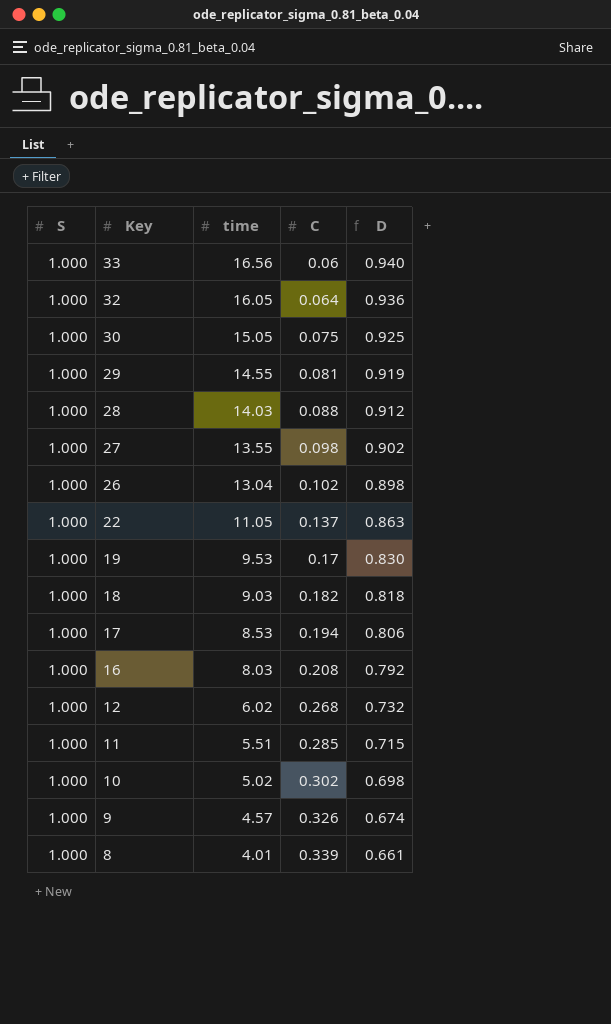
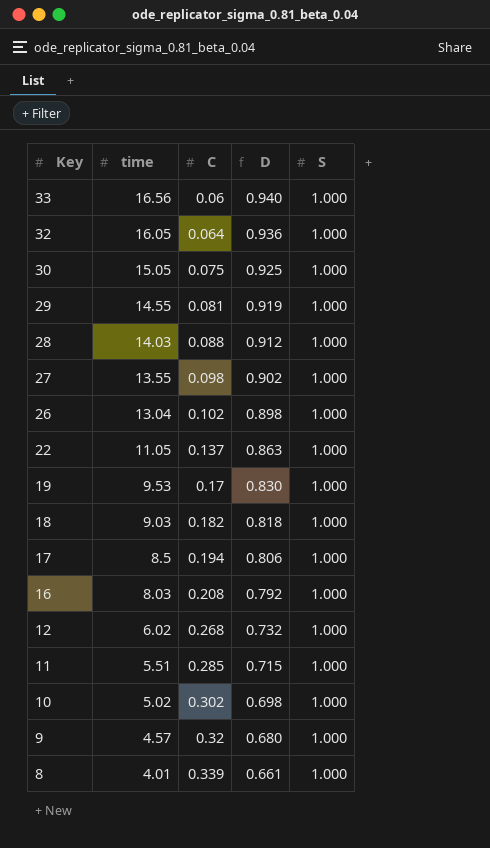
column S | position: 1 -> 5
17 | time: 8.53 -> 8.5
9 | C: 0.326 -> 0.32
9 | D: 0.674 -> 0.680

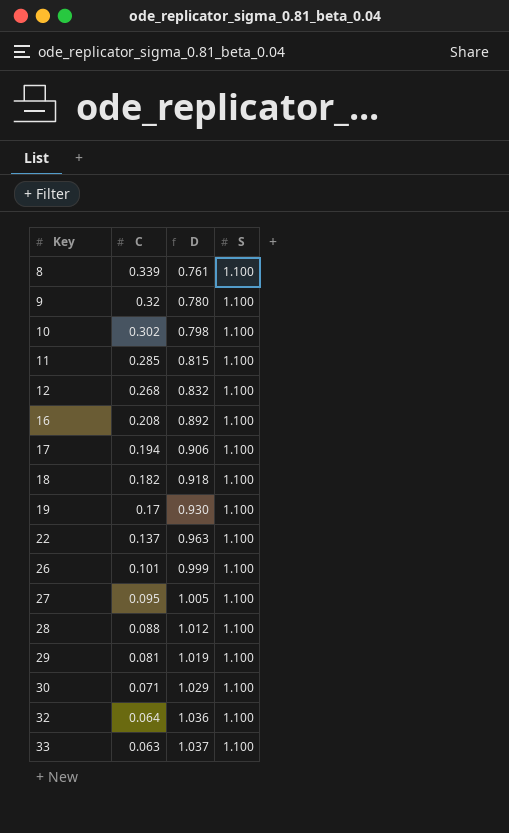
row order: Key descending -> Key ascending
column time | position: 2 -> none
8 | D: 0.661 -> 0.761
8 | S: 1.000 -> 1.100
9 | D: 0.680 -> 0.780
9 | S: 1.000 -> 1.100
10 | D: 0.698 -> 0.798
10 | S: 1.000 -> 1.100
11 | D: 0.715 -> 0.815
11 | S: 1.000 -> 1.100
12 | D: 0.732 -> 0.832
12 | S: 1.000 -> 1.100
16 | D: 0.792 -> 0.892
16 | S: 1.000 -> 1.100
17 | D: 0.806 -> 0.906
17 | S: 1.000 -> 1.100
18 | D: 0.818 -> 0.918
18 | S: 1.000 -> 1.100
19 | D: 0.830 -> 0.930
19 | S: 1.000 -> 1.100
22 | D: 0.863 -> 0.963
22 | S: 1.000 -> 1.100
26 | C: 0.102 -> 0.101
26 | D: 0.898 -> 0.999
26 | S: 1.000 -> 1.100
27 | C: 0.098 -> 0.095
27 | D: 0.902 -> 1.005
27 | S: 1.000 -> 1.100
28 | D: 0.912 -> 1.012
28 | S: 1.000 -> 1.100
29 | D: 0.919 -> 1.019
29 | S: 1.000 -> 1.100
30 | C: 0.075 -> 0.071
30 | D: 0.925 -> 1.029
30 | S: 1.000 -> 1.100
32 | D: 0.936 -> 1.036
32 | S: 1.000 -> 1.100
33 | C: 0.06 -> 0.063
33 | D: 0.940 -> 1.037
33 | S: 1.000 -> 1.100

